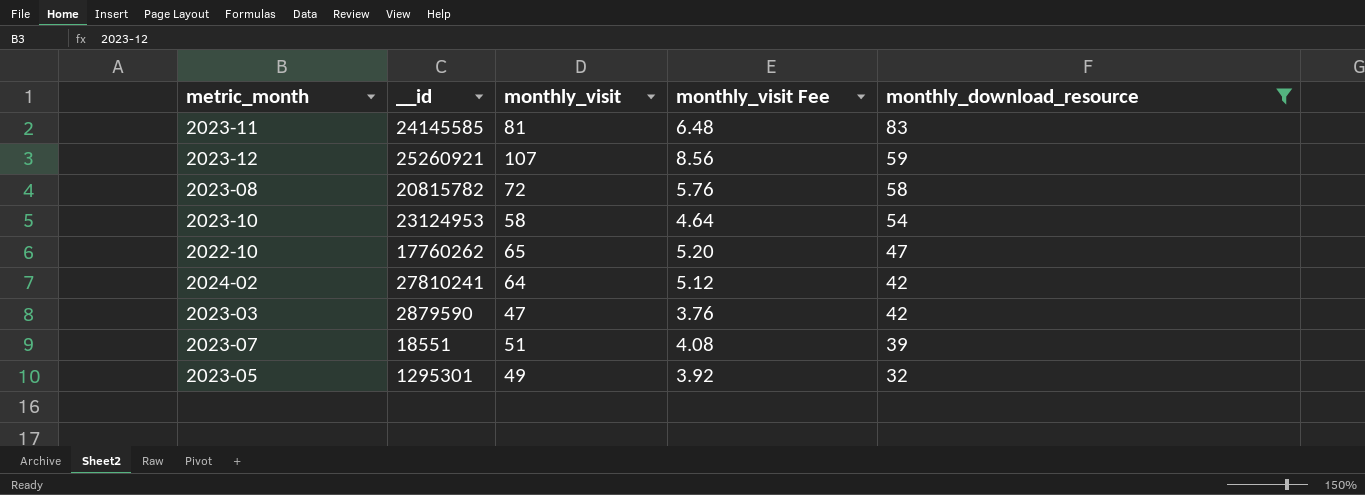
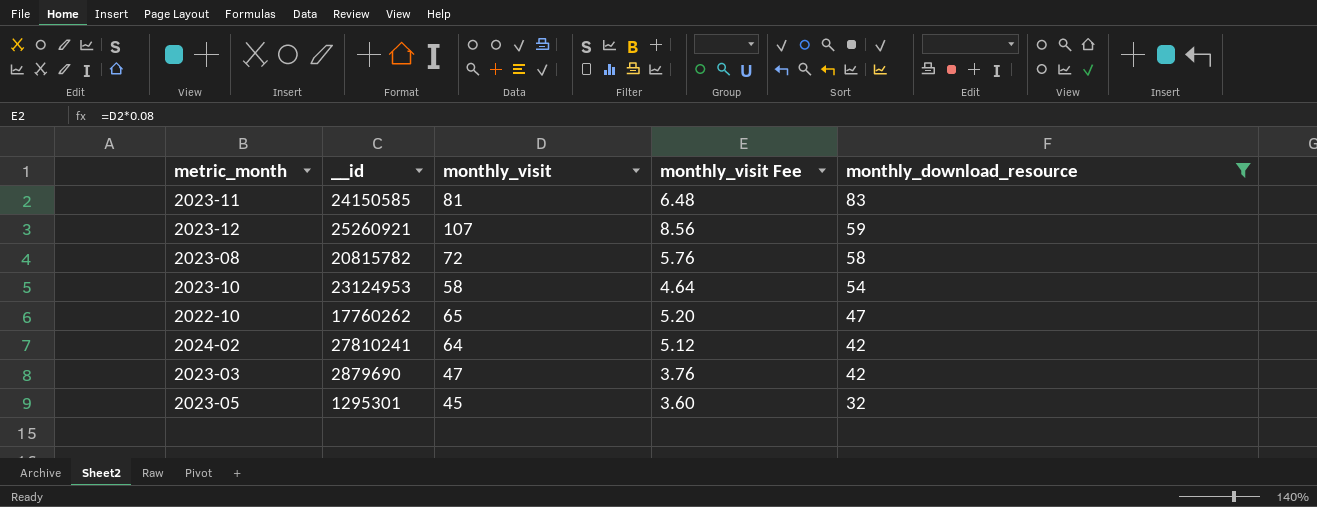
row 2023-07: 18551 | 51 | 4.08 | 39 -> none
2023-11 | __id: 24145585 -> 24150585
2023-03 | __id: 2879590 -> 2879690
2023-05 | monthly_visit: 49 -> 45
2023-05 | monthly_visit Fee: 3.92 -> 3.60

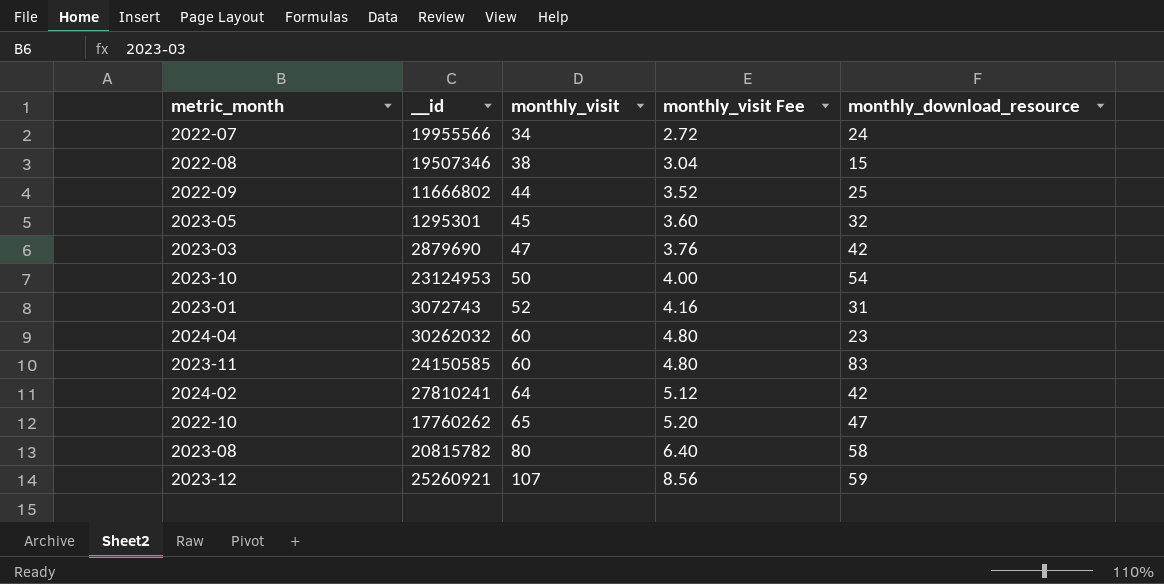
filter: monthly_download_resource >= 32 -> none
row order: monthly_download_resource descending -> monthly_visit ascending
2023-10 | monthly_visit: 58 -> 50
2023-10 | monthly_visit Fee: 4.64 -> 4.00
2023-11 | monthly_visit: 81 -> 60
2023-11 | monthly_visit Fee: 6.48 -> 4.80
2023-08 | monthly_visit: 72 -> 80
2023-08 | monthly_visit Fee: 5.76 -> 6.40

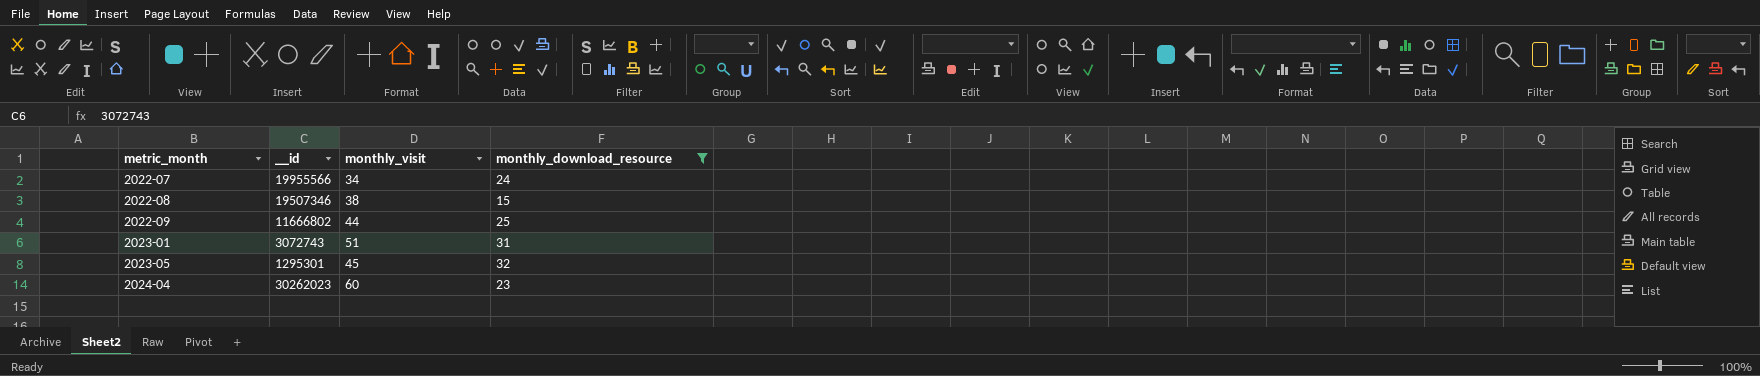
filter: none -> monthly_download_resource <= 32
row order: monthly_visit ascending -> metric_month ascending
column monthly_visit Fee | formula: [monthly_visit] * 0.08 -> none
2023-01 | monthly_visit: 52 -> 51
2024-04 | __id: 30262032 -> 30262023

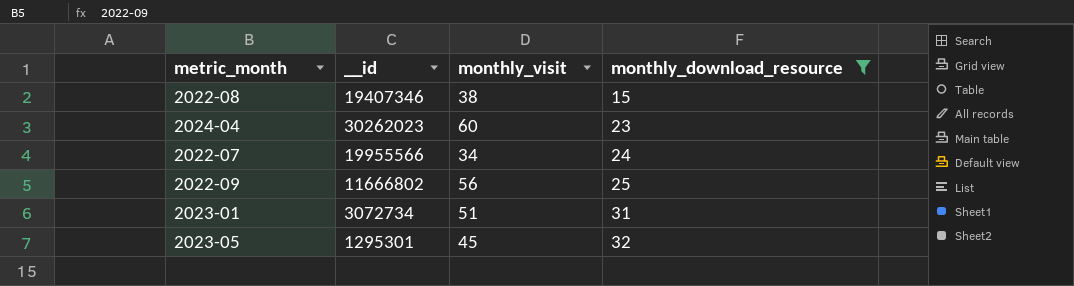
row order: metric_month ascending -> monthly_download_resource ascending
2022-08 | __id: 19507346 -> 19407346
2022-09 | monthly_visit: 44 -> 56
2023-01 | __id: 3072743 -> 3072734

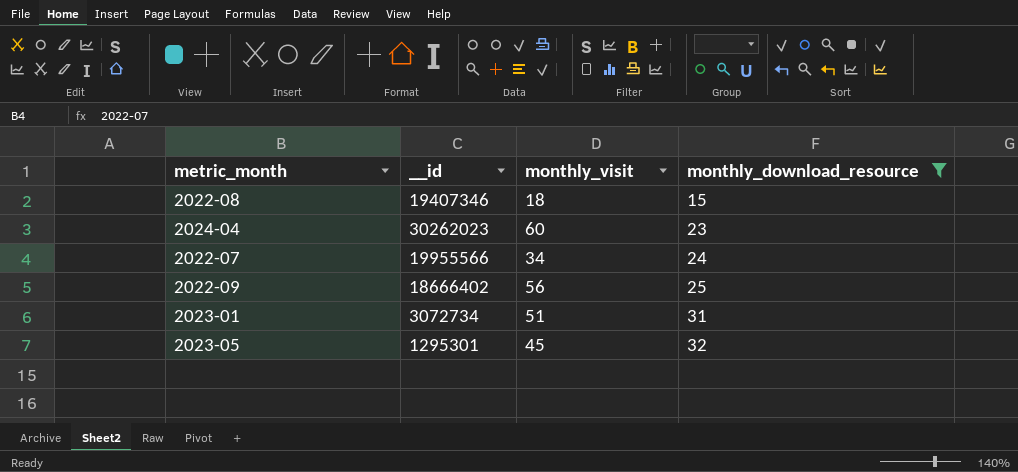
2022-08 | monthly_visit: 38 -> 18
2022-09 | __id: 11666802 -> 18666402

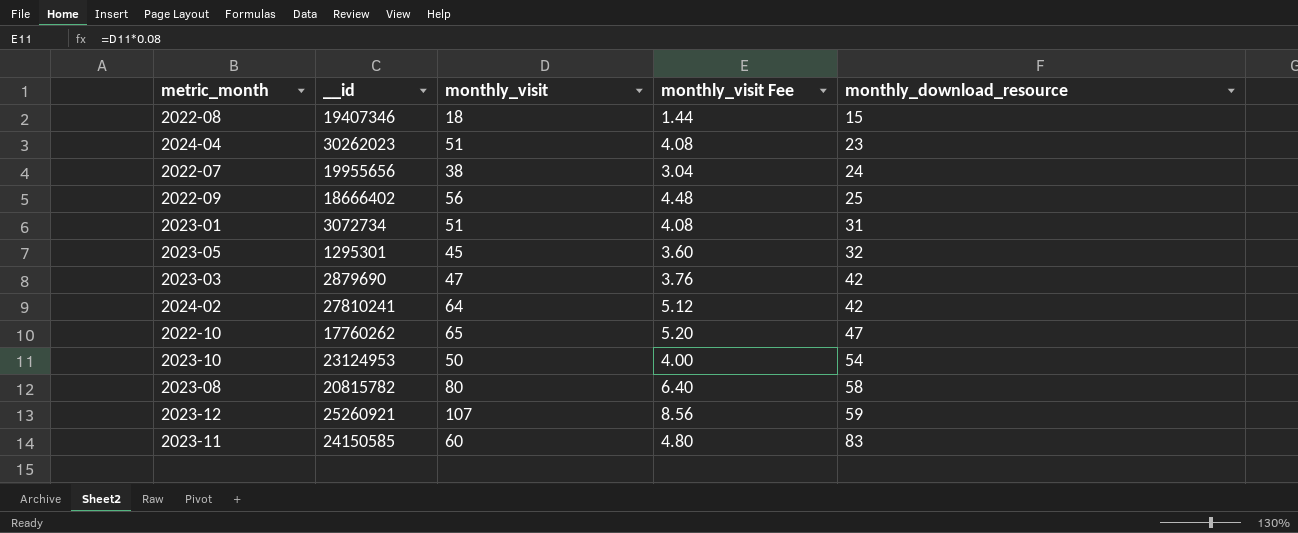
filter: monthly_download_resource <= 32 -> none
column monthly_visit Fee | formula: none -> [monthly_visit] * 0.08
2024-04 | monthly_visit: 60 -> 51
2022-07 | __id: 19955566 -> 19955656
2022-07 | monthly_visit: 34 -> 38

